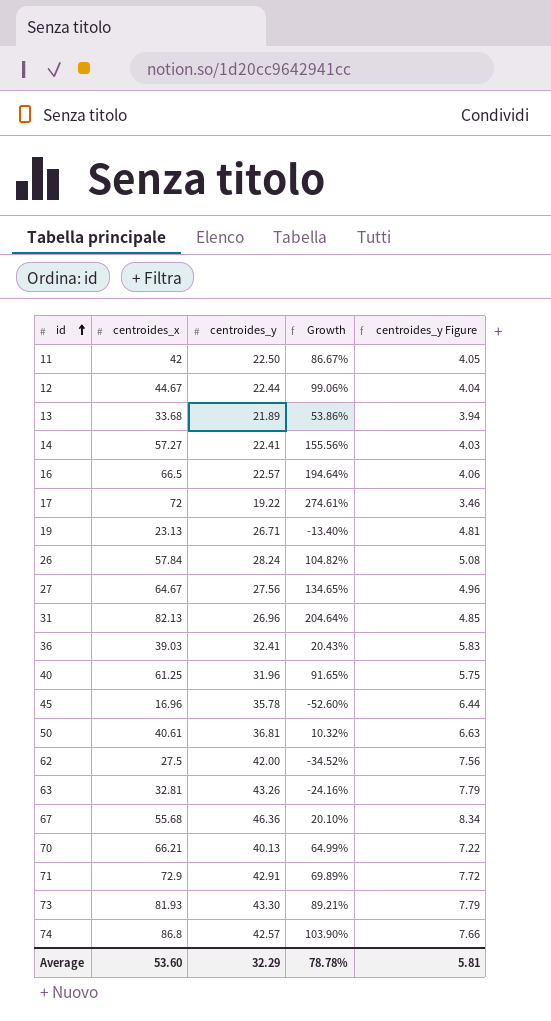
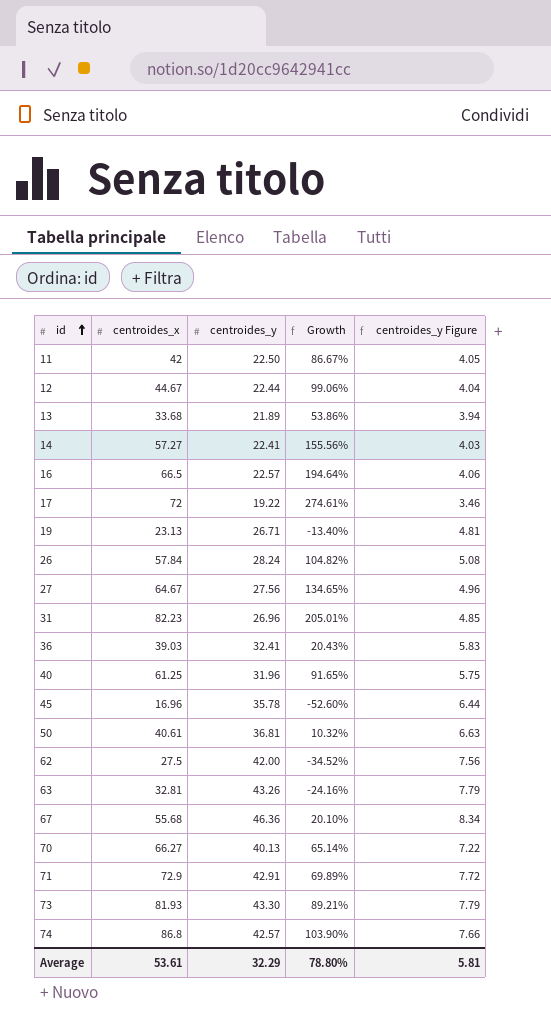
31 | centroides_x: 82.13 -> 82.23
31 | Growth: 204.64% -> 205.01%
70 | centroides_x: 66.21 -> 66.27
70 | Growth: 64.99% -> 65.14%
Average | centroides_x: 53.60 -> 53.61
Average | Growth: 78.78% -> 78.80%

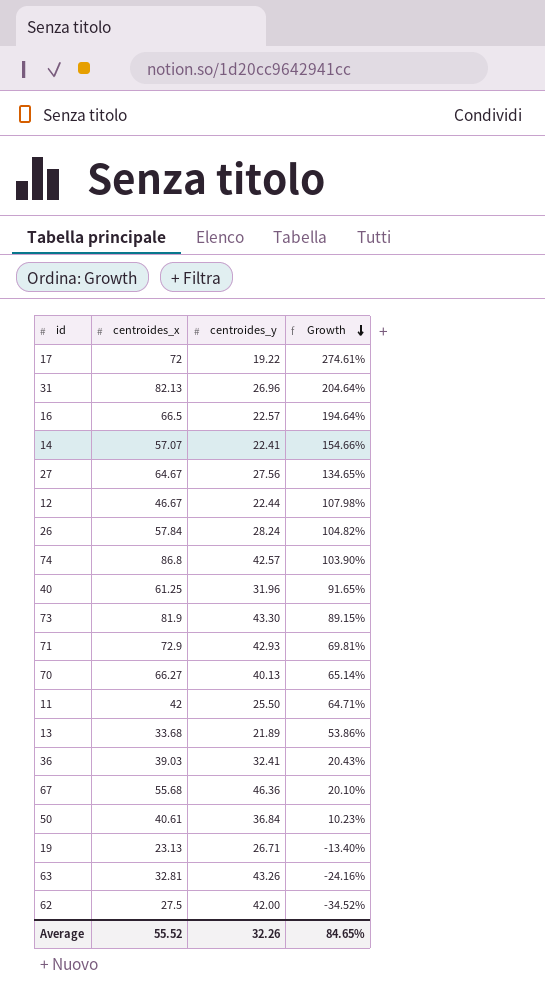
row order: id ascending -> Growth descending
column centroides_y Figure | formula: [centroides_y] * 0.18 -> none
row 45: 16.96 | 35.78 | -52.60% | 6.44 -> none
31 | centroides_x: 82.23 -> 82.13
31 | Growth: 205.01% -> 204.64%
14 | centroides_x: 57.27 -> 57.07
14 | Growth: 155.56% -> 154.66%
12 | centroides_x: 44.67 -> 46.67
12 | Growth: 99.06% -> 107.98%
73 | centroides_x: 81.93 -> 81.9
73 | Growth: 89.21% -> 89.15%
71 | centroides_y: 42.91 -> 42.93
71 | Growth: 69.89% -> 69.81%
11 | centroides_y: 22.50 -> 25.50
11 | Growth: 86.67% -> 64.71%
50 | centroides_y: 36.81 -> 36.84
50 | Growth: 10.32% -> 10.23%
Average | centroides_x: 53.61 -> 55.52
Average | centroides_y: 32.29 -> 32.26
Average | Growth: 78.80% -> 84.65%

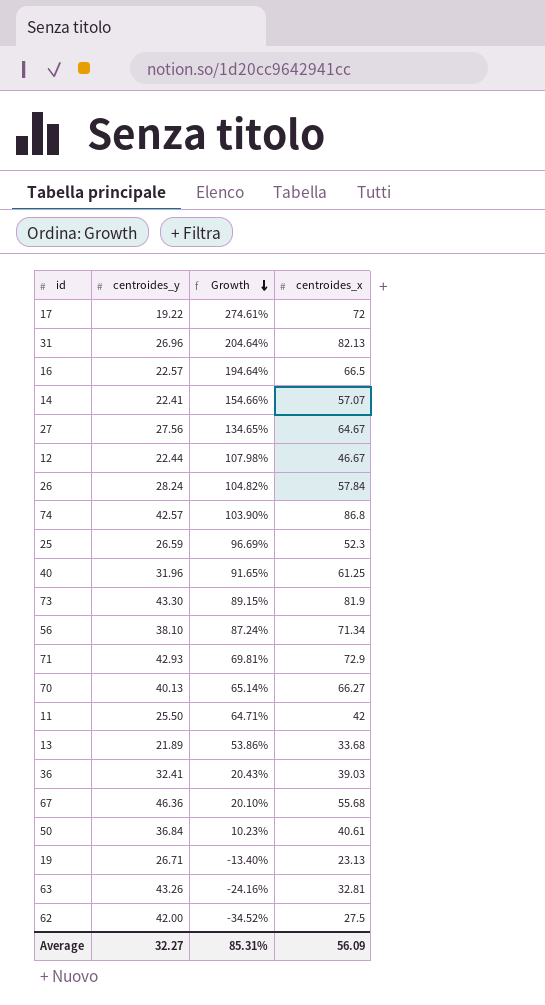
column centroides_x | position: 2 -> 4
row 25: none -> 26.59 | 96.69% | 52.3
row 56: none -> 38.10 | 87.24% | 71.34
Average | centroides_y: 32.26 -> 32.27
Average | Growth: 84.65% -> 85.31%
Average | centroides_x: 55.52 -> 56.09

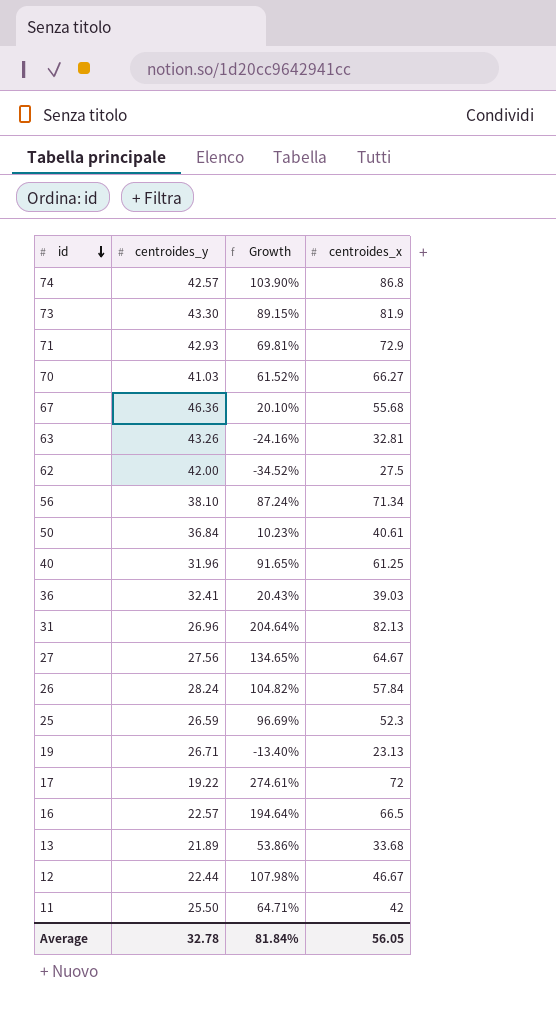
row order: Growth descending -> id descending
row 14: 22.41 | 154.66% | 57.07 -> none
70 | centroides_y: 40.13 -> 41.03
70 | Growth: 65.14% -> 61.52%
Average | centroides_y: 32.27 -> 32.78
Average | Growth: 85.31% -> 81.84%
Average | centroides_x: 56.09 -> 56.05

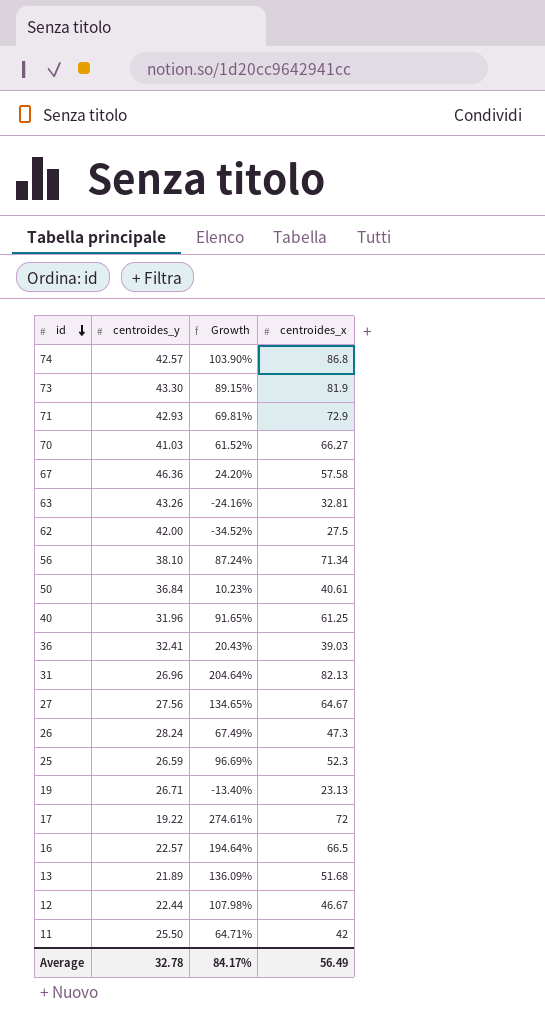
67 | Growth: 20.10% -> 24.20%
67 | centroides_x: 55.68 -> 57.58
26 | Growth: 104.82% -> 67.49%
26 | centroides_x: 57.84 -> 47.3
13 | Growth: 53.86% -> 136.09%
13 | centroides_x: 33.68 -> 51.68
Average | Growth: 81.84% -> 84.17%
Average | centroides_x: 56.05 -> 56.49

